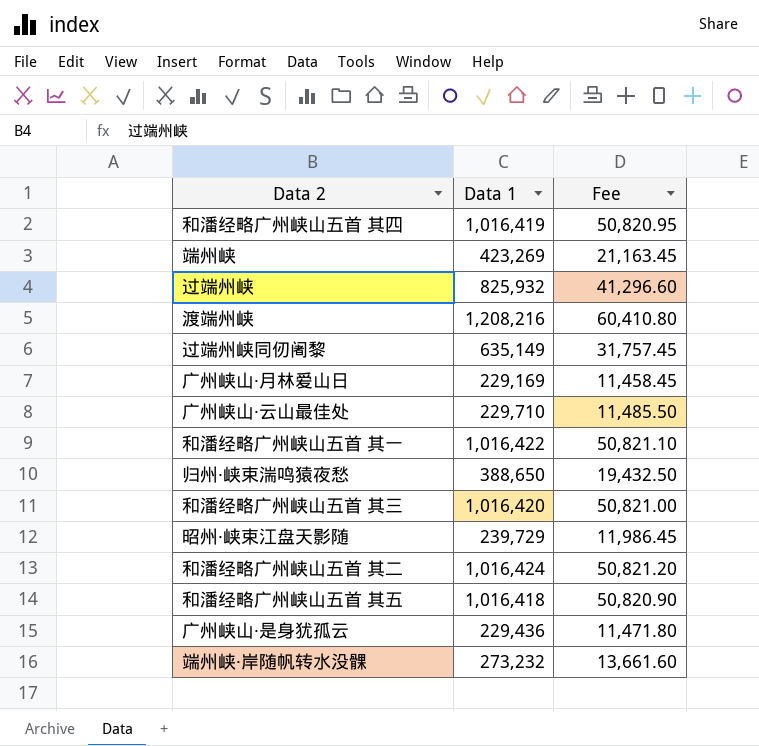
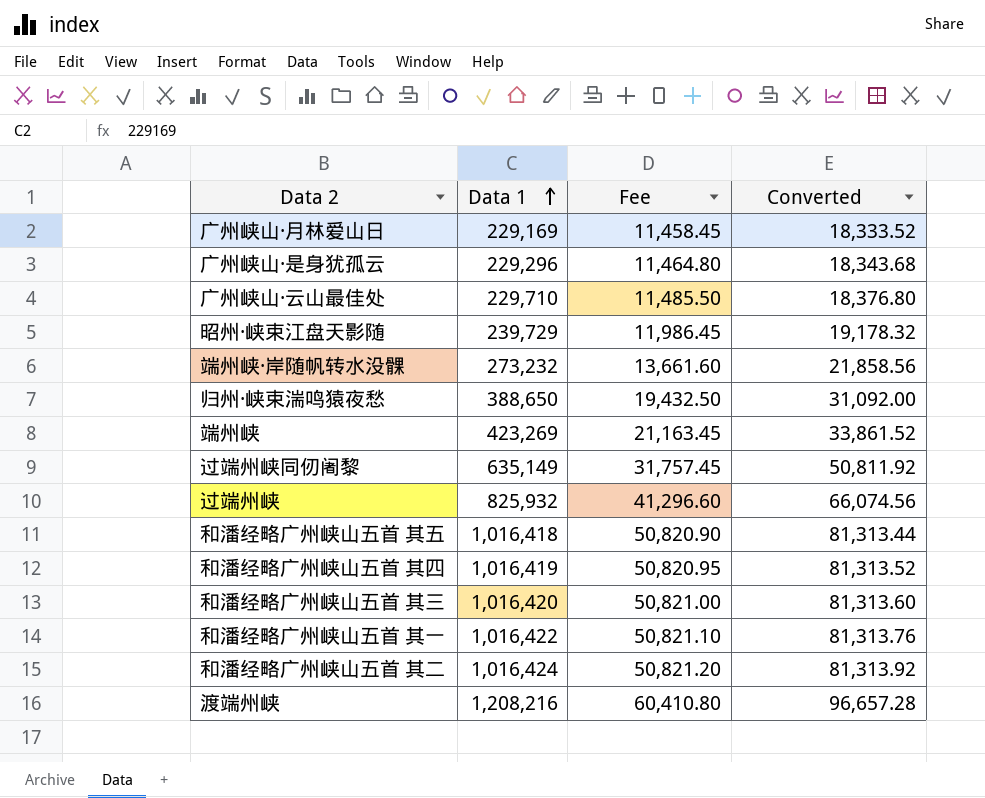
row order: none -> Data 1 ascending
column Converted | formula: none -> [Data 1] * 0.08
广州峡山·是身犹孤云 | Data 1: 229,436 -> 229,296
广州峡山·是身犹孤云 | Fee: 11,471.80 -> 11,464.80

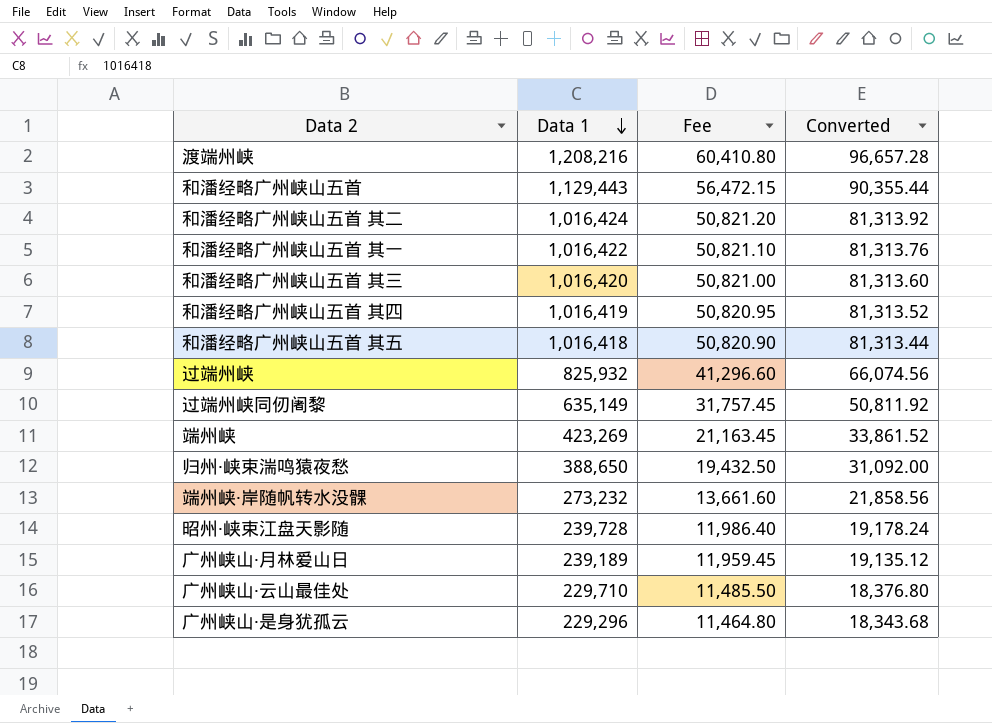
row order: Data 1 ascending -> Data 1 descending
row 和潘经略广州峡山五首: none -> 1,129,443 | 56,472.15 | 90,355.44
昭州·峡束江盘天影随 | Data 1: 239,729 -> 239,728
昭州·峡束江盘天影随 | Fee: 11,986.45 -> 11,986.40
昭州·峡束江盘天影随 | Converted: 19,178.32 -> 19,178.24
广州峡山·月林爱山日 | Data 1: 229,169 -> 239,189
广州峡山·月林爱山日 | Fee: 11,458.45 -> 11,959.45
广州峡山·月林爱山日 | Converted: 18,333.52 -> 19,135.12

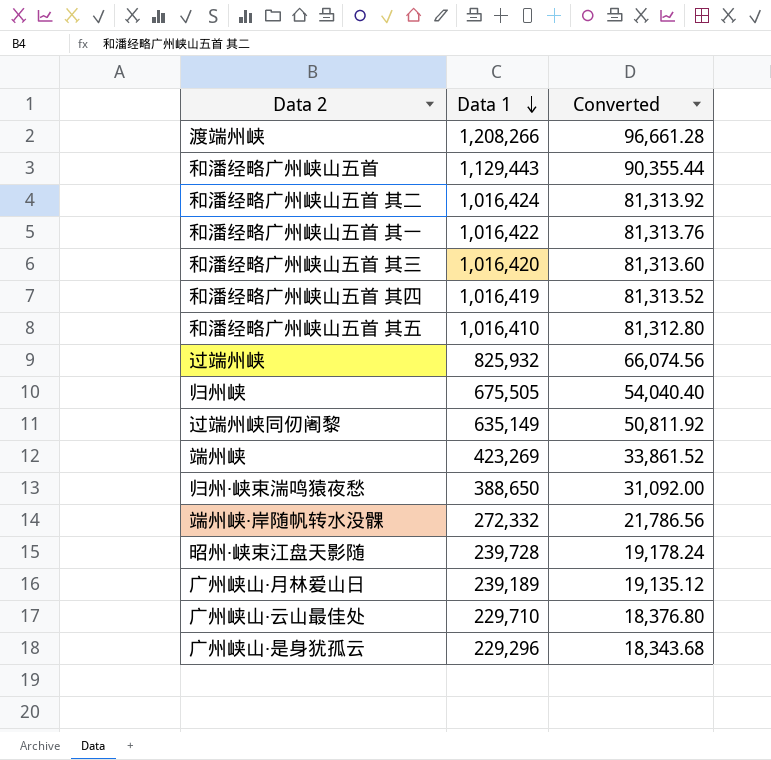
column Fee | formula: [Data 1] * 0.05 -> none
渡端州峡 | Data 1: 1,208,216 -> 1,208,266
渡端州峡 | Converted: 96,657.28 -> 96,661.28
和潘经略广州峡山五首 其五 | Data 1: 1,016,418 -> 1,016,410
和潘经略广州峡山五首 其五 | Converted: 81,313.44 -> 81,312.80
row 归州峡: none -> 675,505 | 54,040.40
端州峡·岸随帆转水没髁 | Data 1: 273,232 -> 272,332
端州峡·岸随帆转水没髁 | Converted: 21,858.56 -> 21,786.56

